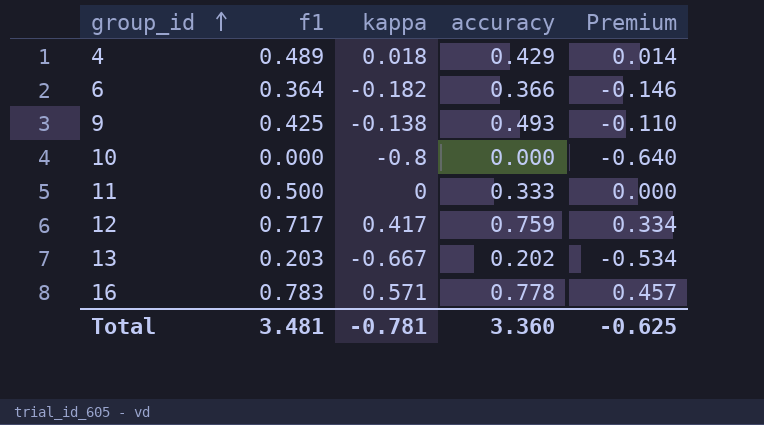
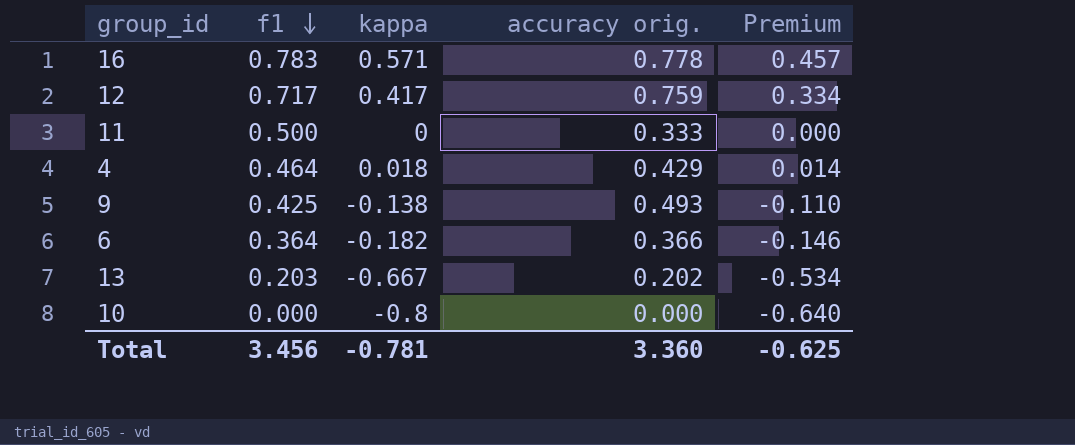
row order: group_id ascending -> f1 descending
column name: accuracy -> accuracy orig.
4 | f1: 0.489 -> 0.464
Total | f1: 3.481 -> 3.456

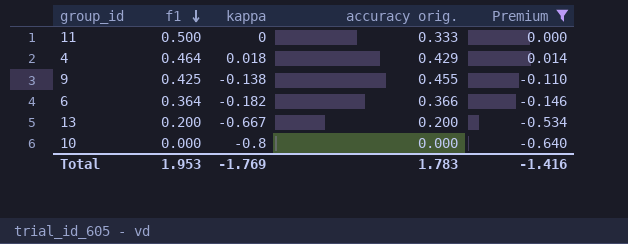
filter: none -> Premium <= 0.014
9 | accuracy orig.: 0.493 -> 0.455
13 | f1: 0.203 -> 0.200
13 | accuracy orig.: 0.202 -> 0.200
Total | f1: 3.456 -> 1.953
Total | kappa: -0.781 -> -1.769
Total | accuracy orig.: 3.360 -> 1.783
Total | Premium: -0.625 -> -1.416

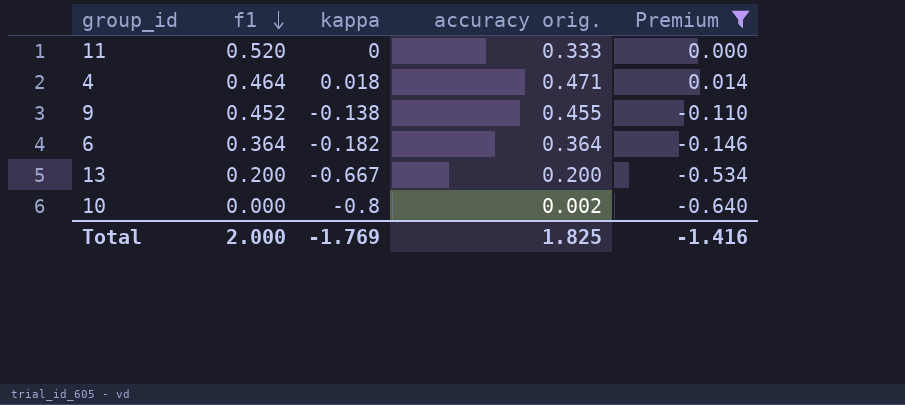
11 | f1: 0.500 -> 0.520
4 | accuracy orig.: 0.429 -> 0.471
9 | f1: 0.425 -> 0.452
6 | accuracy orig.: 0.366 -> 0.364
10 | accuracy orig.: 0.000 -> 0.002
Total | f1: 1.953 -> 2.000
Total | accuracy orig.: 1.783 -> 1.825

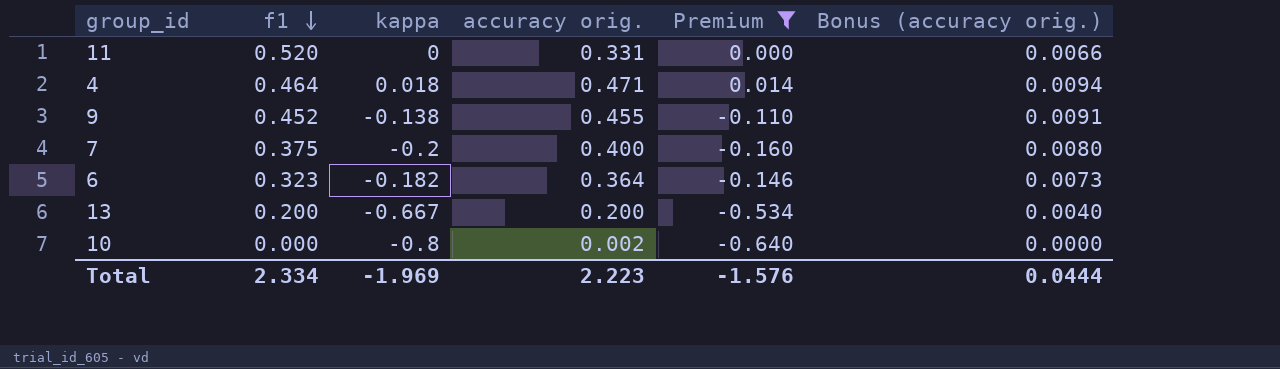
column Bonus (accuracy orig.) | formula: none -> [accuracy orig.] * 0.02
11 | accuracy orig.: 0.333 -> 0.331
row 7: none -> 0.375 | -0.2 | 0.400 | -0.160 | 0.0080
6 | f1: 0.364 -> 0.323
Total | f1: 2.000 -> 2.334
Total | kappa: -1.769 -> -1.969
Total | accuracy orig.: 1.825 -> 2.223
Total | Premium: -1.416 -> -1.576

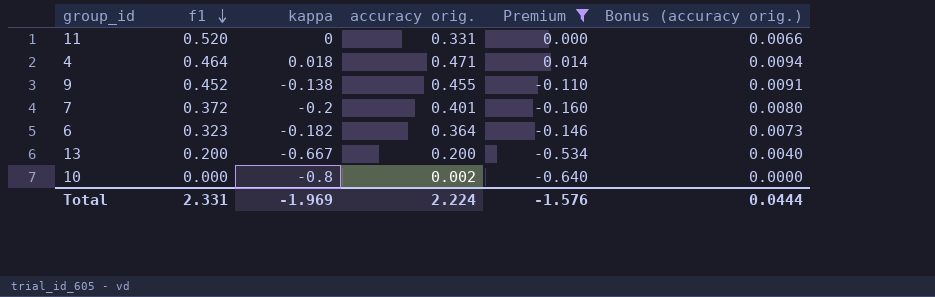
7 | f1: 0.375 -> 0.372
7 | accuracy orig.: 0.400 -> 0.401
Total | f1: 2.334 -> 2.331
Total | accuracy orig.: 2.223 -> 2.224

